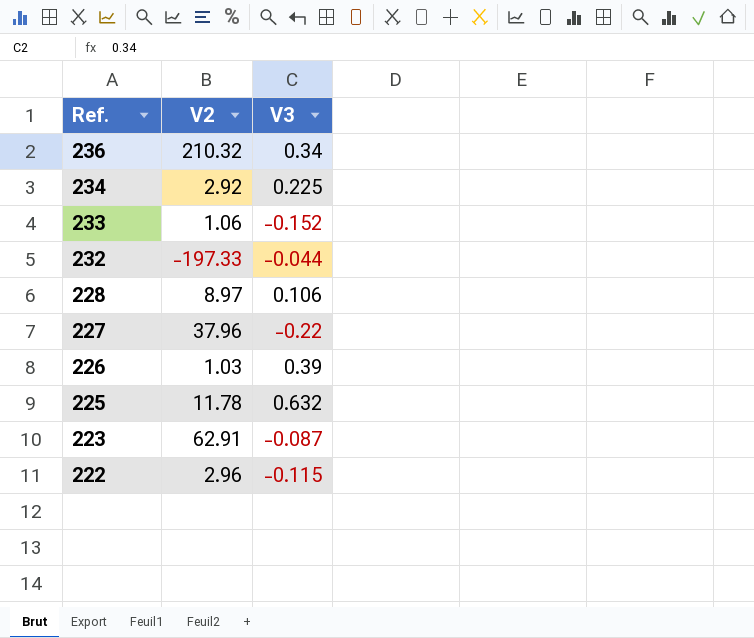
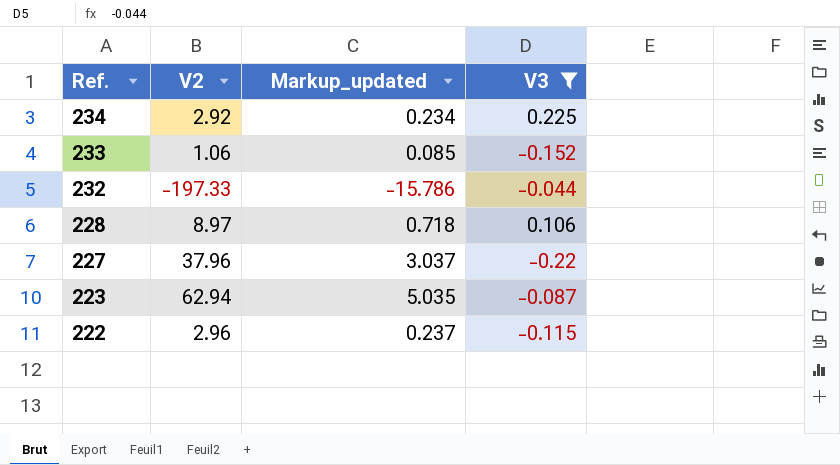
filter: none -> V3 <= 0.225
column Markup_updated | formula: none -> [V2] * 0.08
223 | V2: 62.91 -> 62.94

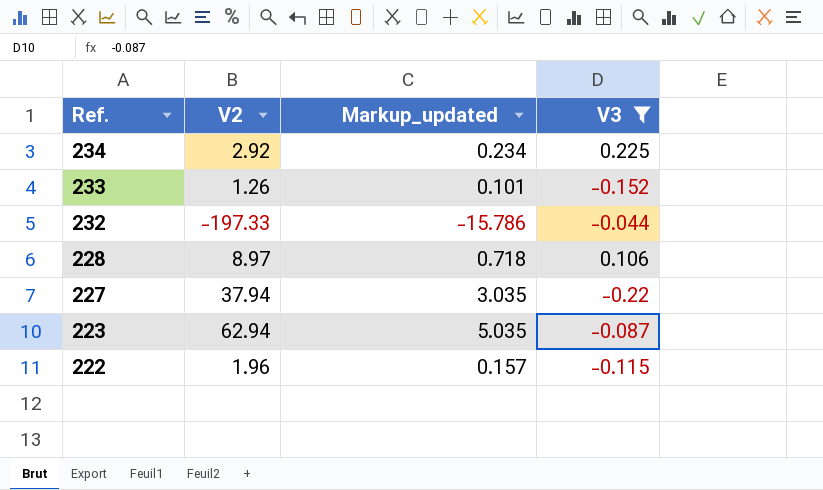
233 | V2: 1.06 -> 1.26
233 | Markup_updated: 0.085 -> 0.101
227 | V2: 37.96 -> 37.94
227 | Markup_updated: 3.037 -> 3.035
222 | V2: 2.96 -> 1.96
222 | Markup_updated: 0.237 -> 0.157

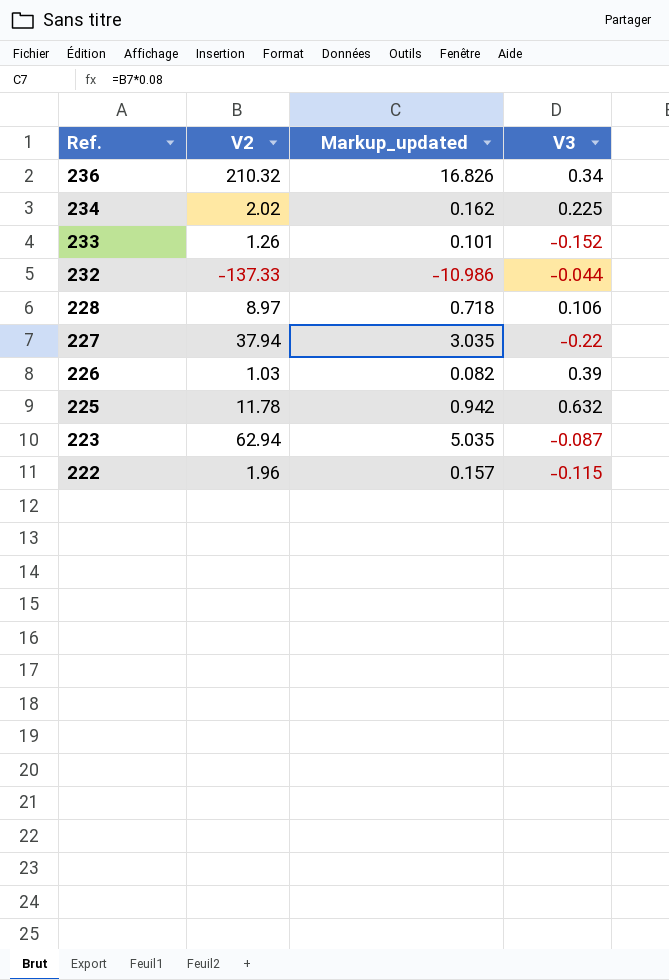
filter: V3 <= 0.225 -> none
234 | V2: 2.92 -> 2.02
234 | Markup_updated: 0.234 -> 0.162
232 | V2: -197.33 -> -137.33
232 | Markup_updated: -15.786 -> -10.986

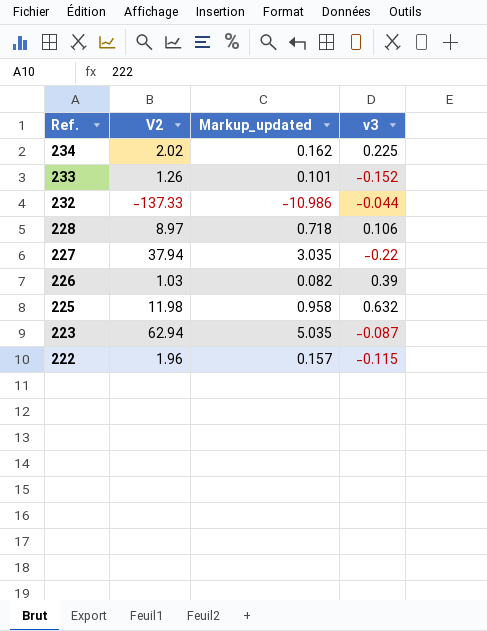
column name: V3 -> v3
row 236: 210.32 | 16.826 | 0.34 -> none
225 | V2: 11.78 -> 11.98
225 | Markup_updated: 0.942 -> 0.958

